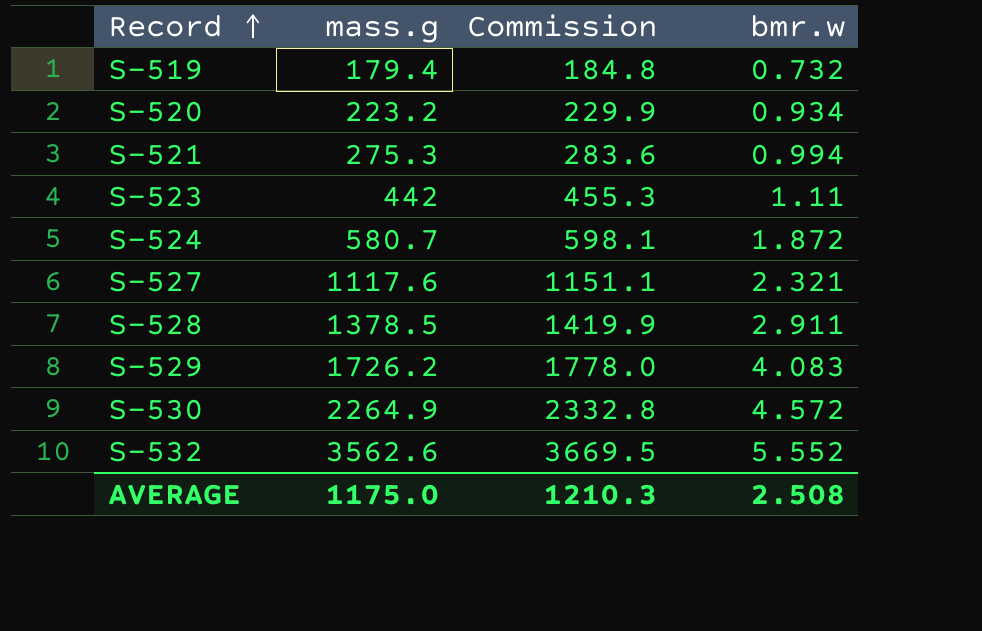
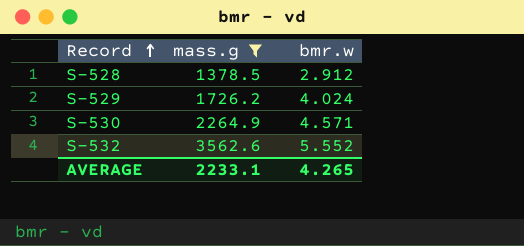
filter: none -> mass.g >= 1378.5
column Commission | formula: [mass.g] * 1.03 -> none
S-528 | bmr.w: 2.911 -> 2.912
S-529 | bmr.w: 4.083 -> 4.024
S-530 | bmr.w: 4.572 -> 4.571
AVERAGE | mass.g: 1175.0 -> 2233.1
AVERAGE | bmr.w: 2.508 -> 4.265

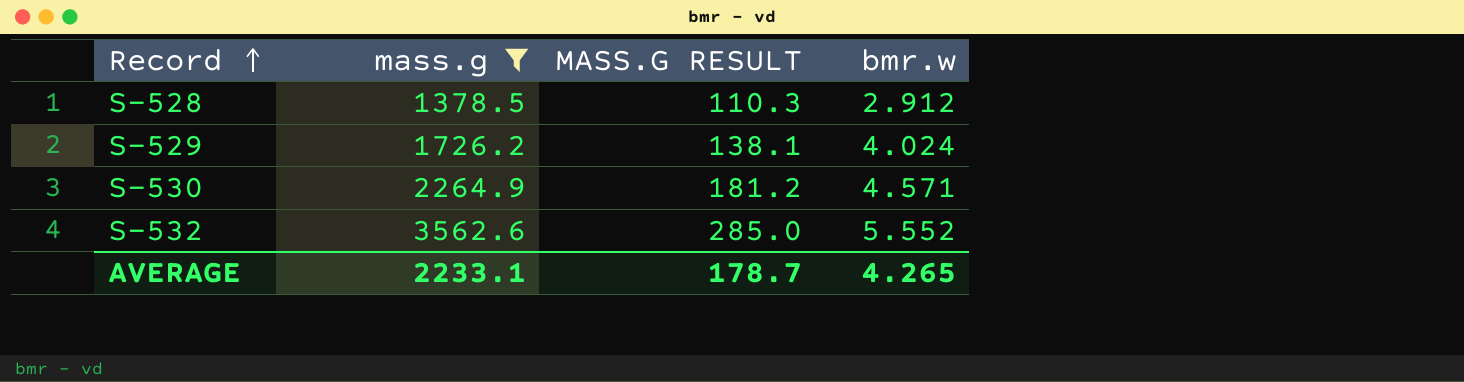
column MASS.G RESULT | formula: none -> [mass.g] * 0.08

